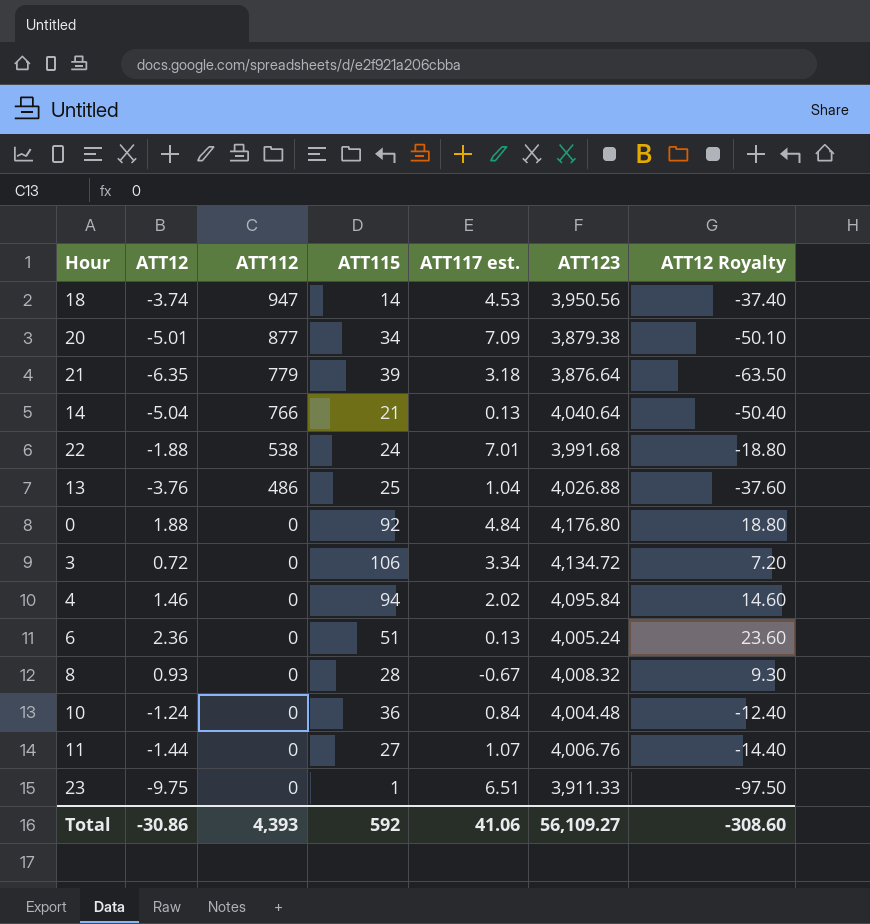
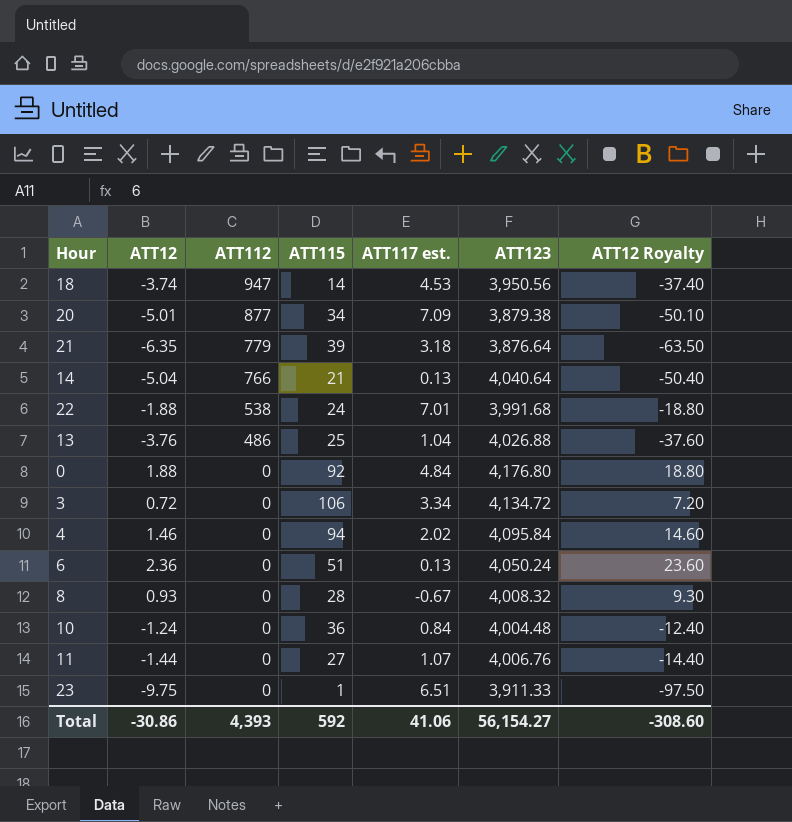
6 | ATT123: 4,005.24 -> 4,050.24
Total | ATT123: 56,109.27 -> 56,154.27

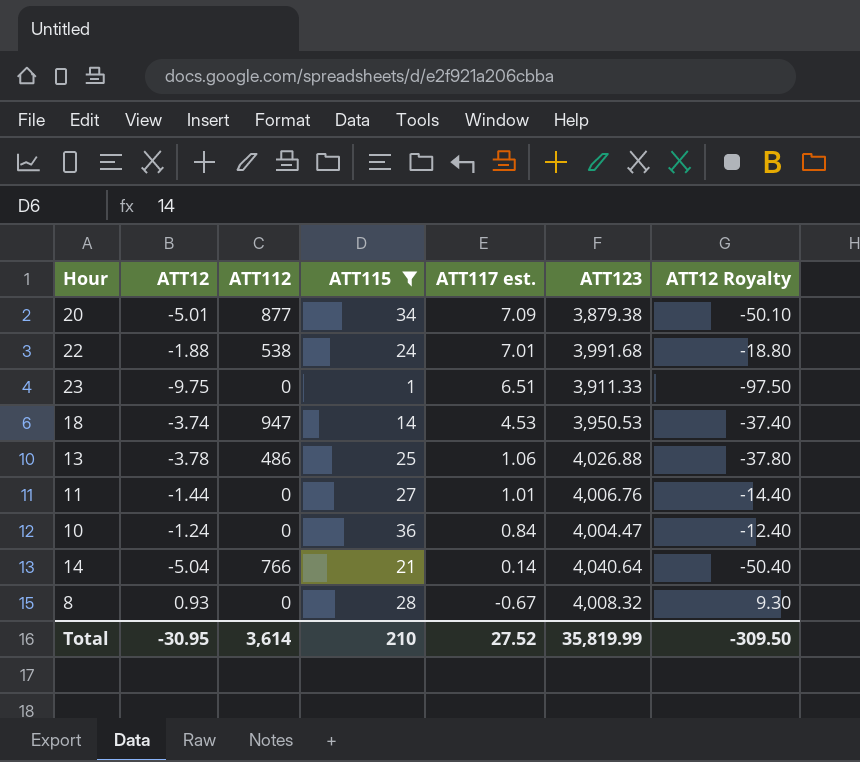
filter: none -> ATT115 <= 36
row order: ATT112 descending -> ATT117 est. descending
18 | ATT123: 3,950.56 -> 3,950.53
13 | ATT12: -3.76 -> -3.78
13 | ATT117 est.: 1.04 -> 1.06
13 | ATT12 Royalty: -37.60 -> -37.80
11 | ATT117 est.: 1.07 -> 1.01
10 | ATT123: 4,004.48 -> 4,004.47
14 | ATT117 est.: 0.13 -> 0.14
Total | ATT12: -30.86 -> -30.95
Total | ATT112: 4,393 -> 3,614
Total | ATT115: 592 -> 210
Total | ATT117 est.: 41.06 -> 27.52
Total | ATT123: 56,154.27 -> 35,819.99
Total | ATT12 Royalty: -308.60 -> -309.50

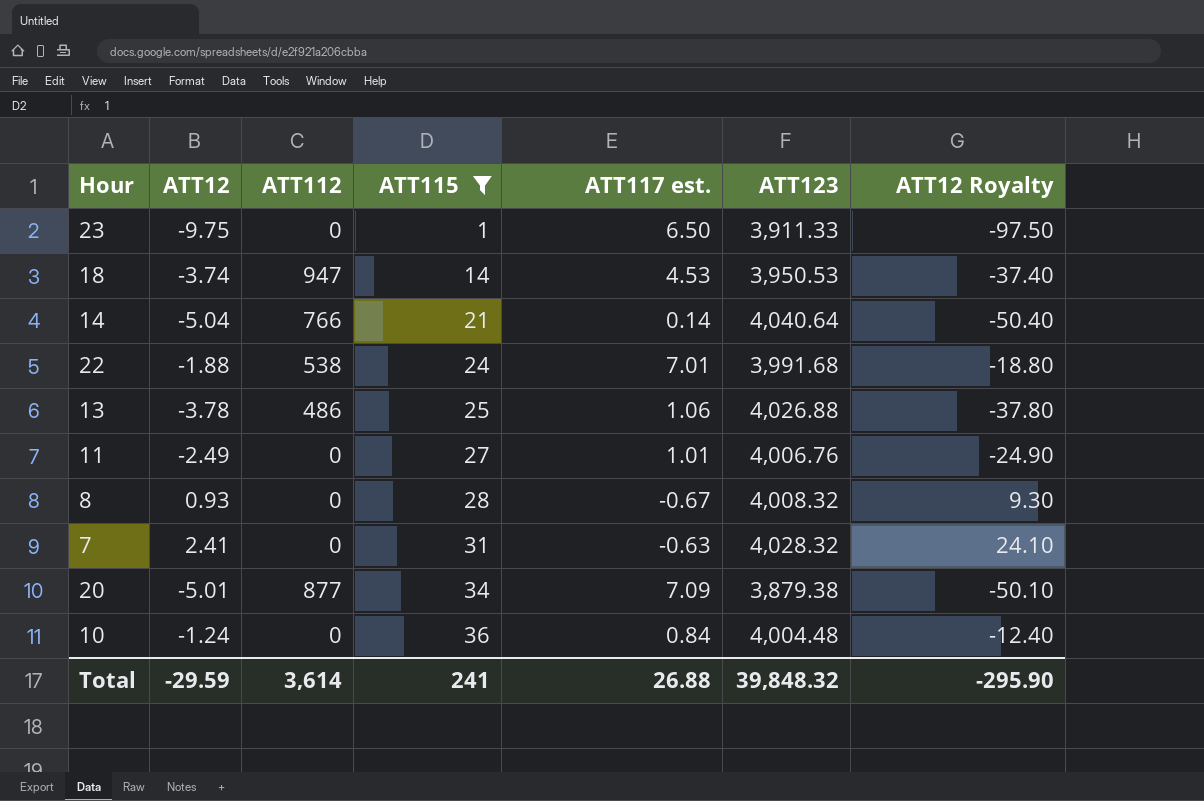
row order: ATT117 est. descending -> ATT115 ascending
23 | ATT117 est.: 6.51 -> 6.50
11 | ATT12: -1.44 -> -2.49
11 | ATT12 Royalty: -14.40 -> -24.90
row 7: none -> 2.41 | 0 | 31 | -0.63 | 4,028.32 | 24.10
10 | ATT123: 4,004.47 -> 4,004.48
Total | ATT12: -30.95 -> -29.59
Total | ATT115: 210 -> 241
Total | ATT117 est.: 27.52 -> 26.88
Total | ATT123: 35,819.99 -> 39,848.32
Total | ATT12 Royalty: -309.50 -> -295.90

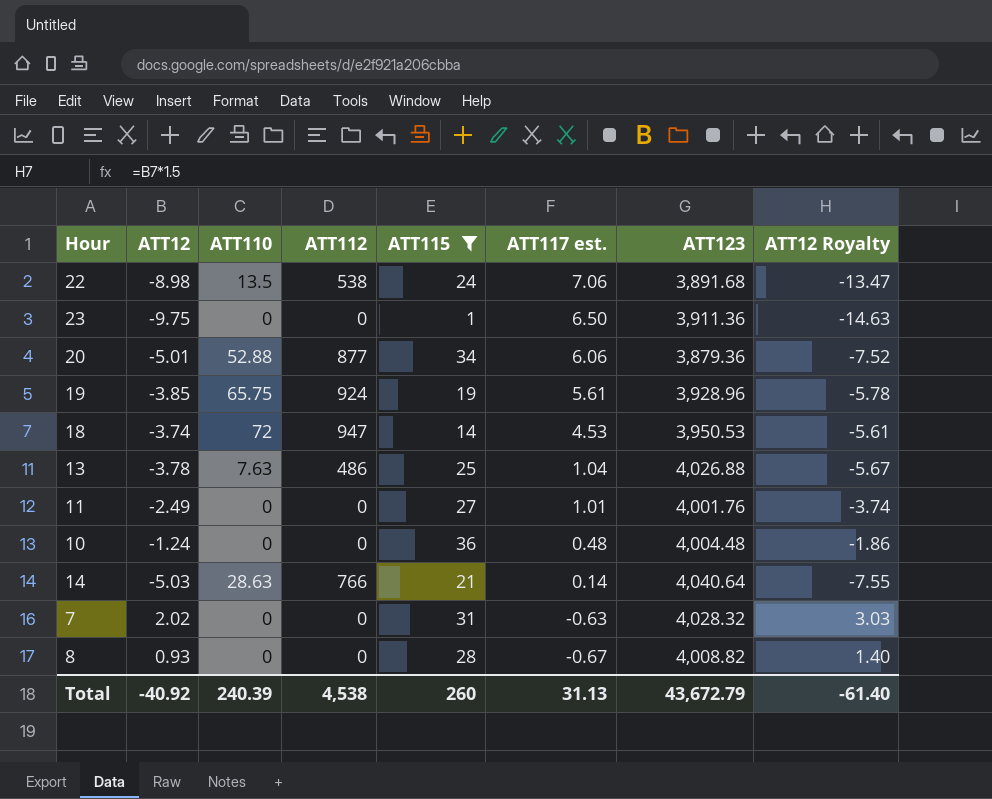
row order: ATT115 ascending -> ATT117 est. descending
column ATT110 | position: none -> 3
column ATT12 Royalty | formula: [ATT12] * 10 -> [ATT12] * 1.5
22 | ATT12: -1.88 -> -8.98
22 | ATT117 est.: 7.01 -> 7.06
22 | ATT123: 3,991.68 -> 3,891.68
23 | ATT123: 3,911.33 -> 3,911.36
20 | ATT117 est.: 7.09 -> 6.06
20 | ATT123: 3,879.38 -> 3,879.36
row 19: none -> -3.85 | 65.75 | 924 | 19 | 5.61 | 3,928.96 | -5.78
13 | ATT117 est.: 1.06 -> 1.04
11 | ATT123: 4,006.76 -> 4,001.76
10 | ATT117 est.: 0.84 -> 0.48
14 | ATT12: -5.04 -> -5.03
7 | ATT12: 2.41 -> 2.02
8 | ATT123: 4,008.32 -> 4,008.82
Total | ATT12: -29.59 -> -40.92
Total | ATT112: 3,614 -> 4,538
Total | ATT115: 241 -> 260
Total | ATT117 est.: 26.88 -> 31.13
Total | ATT123: 39,848.32 -> 43,672.79
Total | ATT12 Royalty: -295.90 -> -61.40

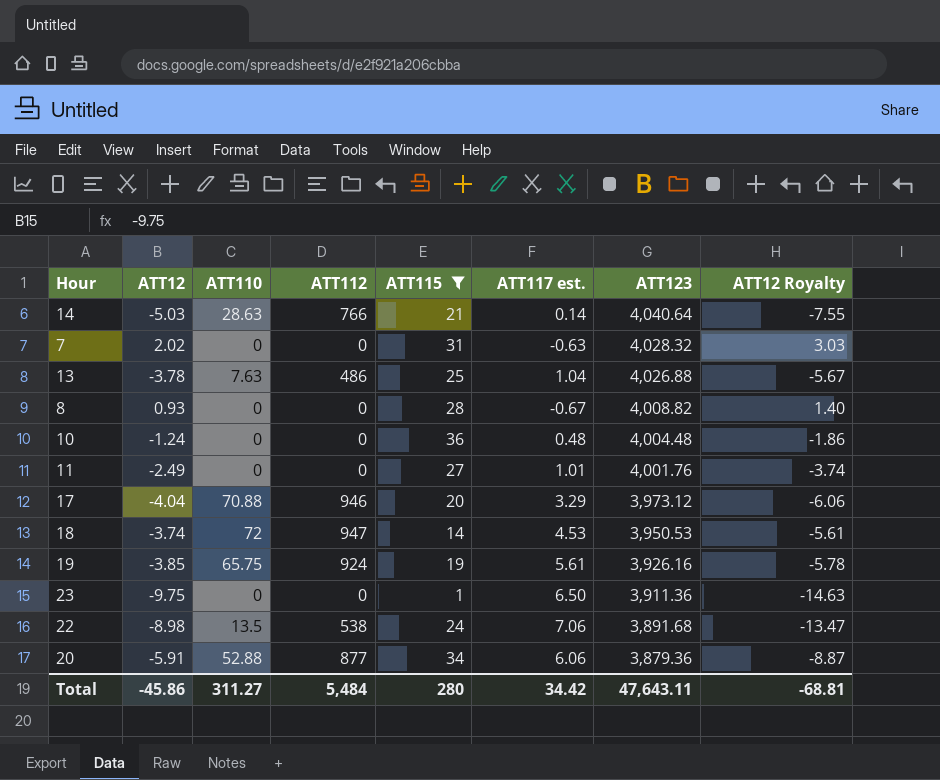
row order: ATT117 est. descending -> ATT123 descending
row 17: none -> -4.04 | 70.88 | 946 | 20 | 3.29 | 3,973.12 | -6.06
19 | ATT123: 3,928.96 -> 3,926.16
20 | ATT12: -5.01 -> -5.91
20 | ATT12 Royalty: -7.52 -> -8.87
Total | ATT12: -40.92 -> -45.86
Total | ATT110: 240.39 -> 311.27
Total | ATT112: 4,538 -> 5,484
Total | ATT115: 260 -> 280
Total | ATT117 est.: 31.13 -> 34.42
Total | ATT123: 43,672.79 -> 47,643.11
Total | ATT12 Royalty: -61.40 -> -68.81

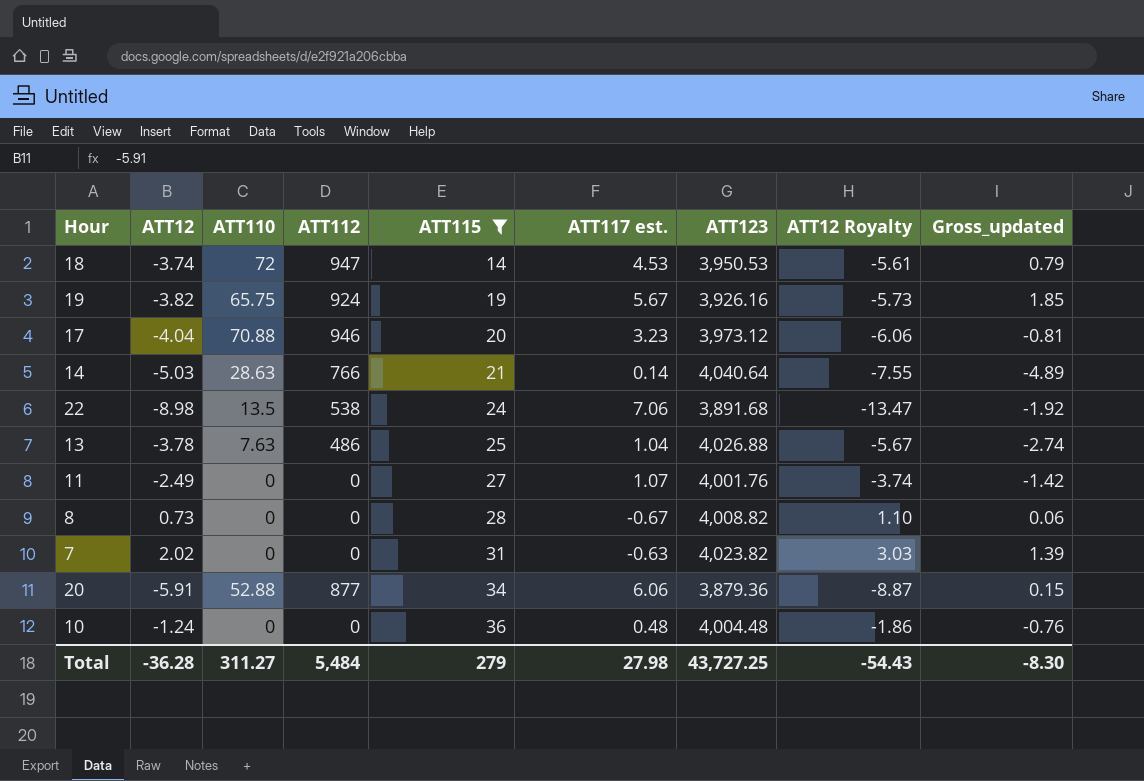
row order: ATT123 descending -> ATT115 ascending
column Gross_updated | formula: none -> [ATT12] + [ATT117 est.]
row 23: -9.75 | 0 | 0 | 1 | 6.50 | 3,911.36 | -14.63 -> none
19 | ATT12: -3.85 -> -3.82
19 | ATT117 est.: 5.61 -> 5.67
19 | ATT12 Royalty: -5.78 -> -5.73
17 | ATT117 est.: 3.29 -> 3.23
11 | ATT117 est.: 1.01 -> 1.07
8 | ATT12: 0.93 -> 0.73
8 | ATT12 Royalty: 1.40 -> 1.10
7 | ATT123: 4,028.32 -> 4,023.82
Total | ATT12: -45.86 -> -36.28
Total | ATT115: 280 -> 279
Total | ATT117 est.: 34.42 -> 27.98
Total | ATT123: 47,643.11 -> 43,727.25
Total | ATT12 Royalty: -68.81 -> -54.43

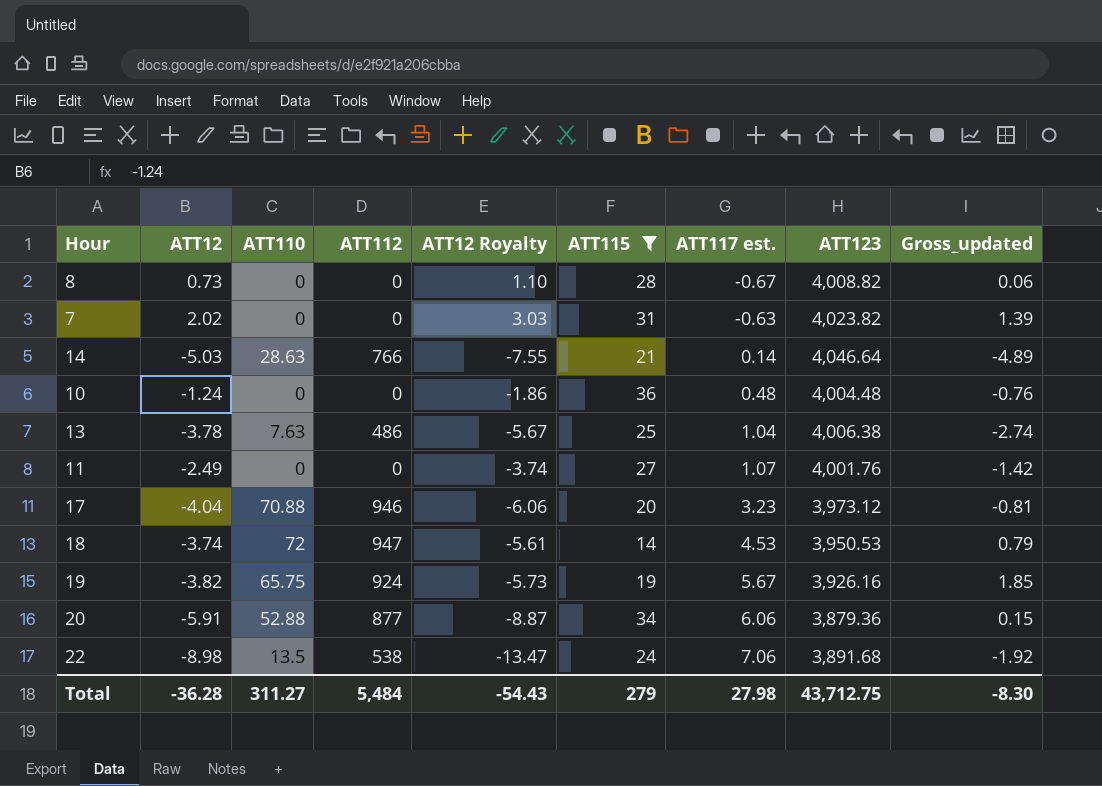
row order: ATT115 ascending -> ATT117 est. ascending
column ATT12 Royalty | position: 8 -> 5
14 | ATT123: 4,040.64 -> 4,046.64
13 | ATT123: 4,026.88 -> 4,006.38
Total | ATT123: 43,727.25 -> 43,712.75

